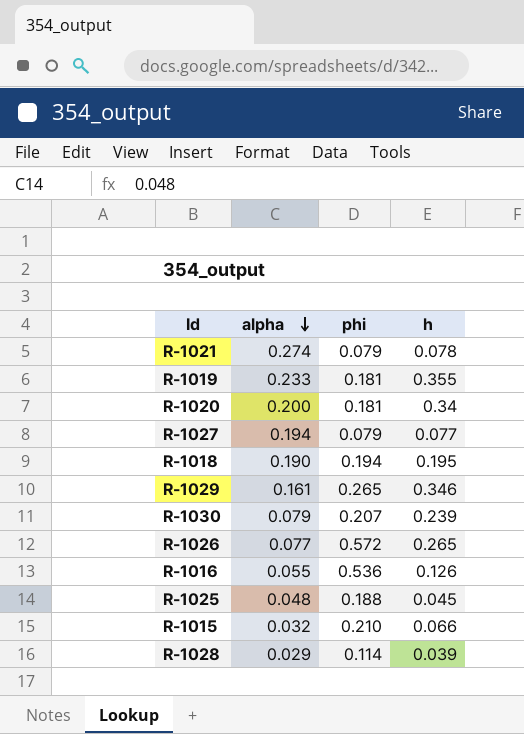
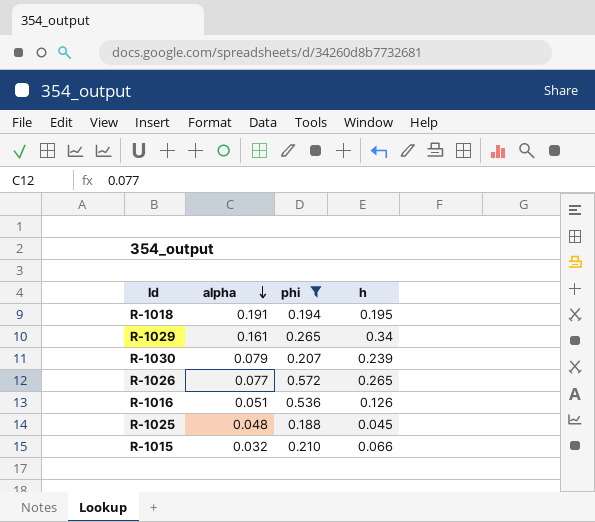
filter: none -> phi >= 0.188
R-1018 | alpha: 0.190 -> 0.191
R-1029 | h: 0.346 -> 0.34
R-1016 | alpha: 0.055 -> 0.051

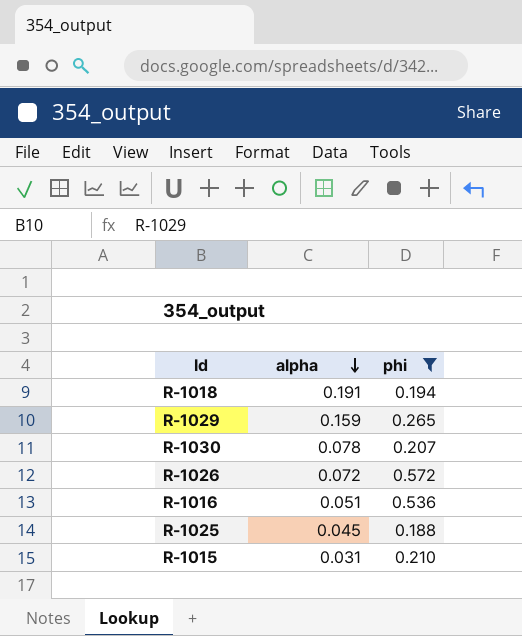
column h | position: 4 -> none
R-1029 | alpha: 0.161 -> 0.159
R-1030 | alpha: 0.079 -> 0.078
R-1026 | alpha: 0.077 -> 0.072
R-1025 | alpha: 0.048 -> 0.045
R-1015 | alpha: 0.032 -> 0.031

